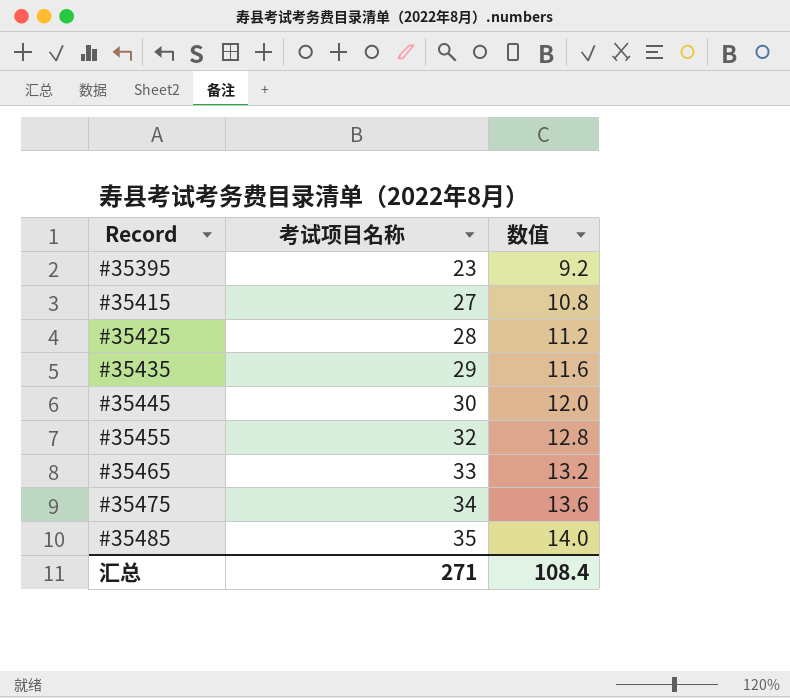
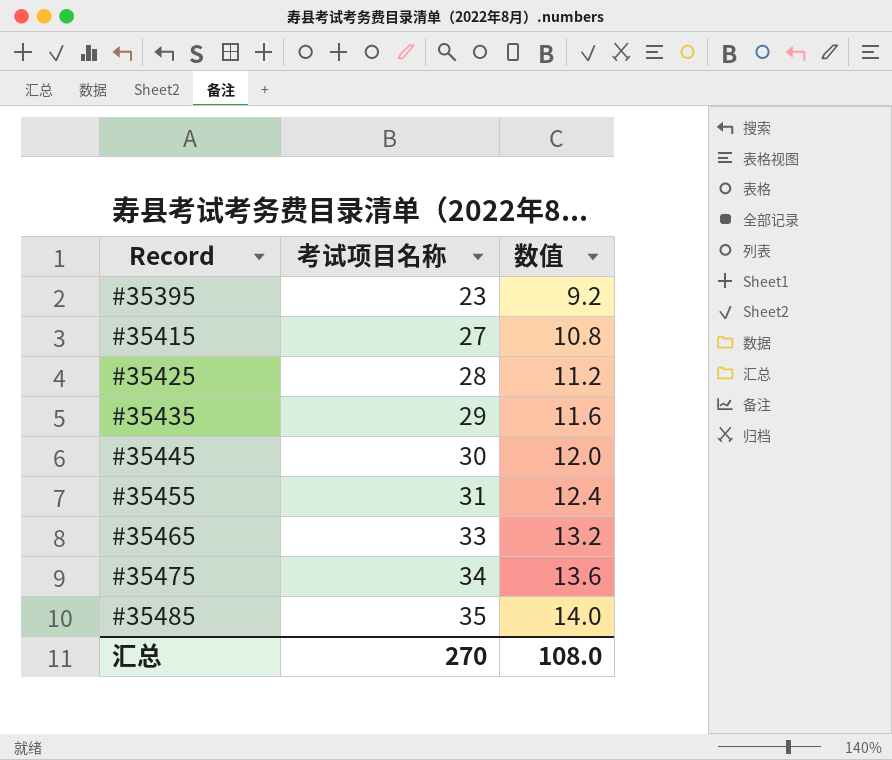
#35455 | 考试项目名称: 32 -> 31
#35455 | 数值: 12.8 -> 12.4
汇总 | 考试项目名称: 271 -> 270
汇总 | 数值: 108.4 -> 108.0

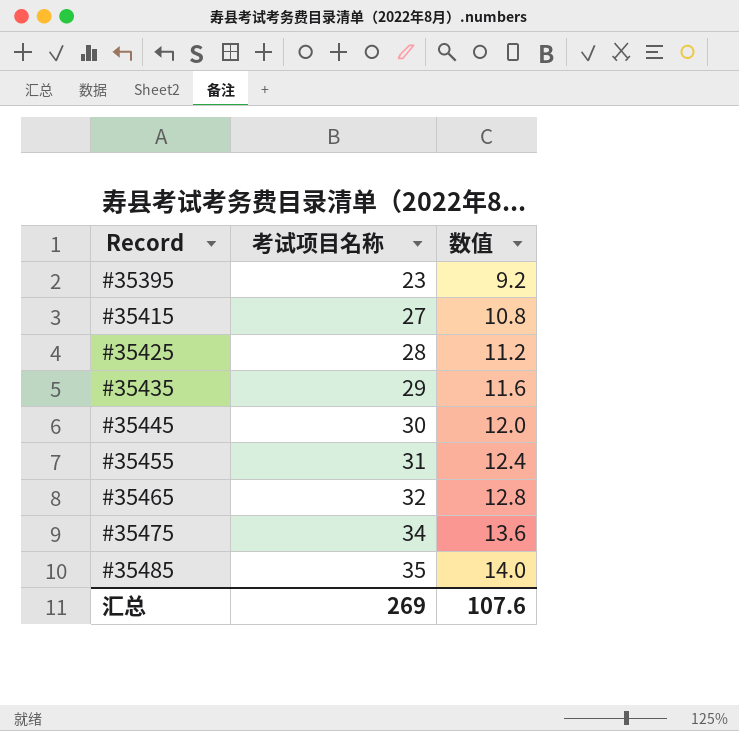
#35465 | 考试项目名称: 33 -> 32
#35465 | 数值: 13.2 -> 12.8
汇总 | 考试项目名称: 270 -> 269
汇总 | 数值: 108.0 -> 107.6

